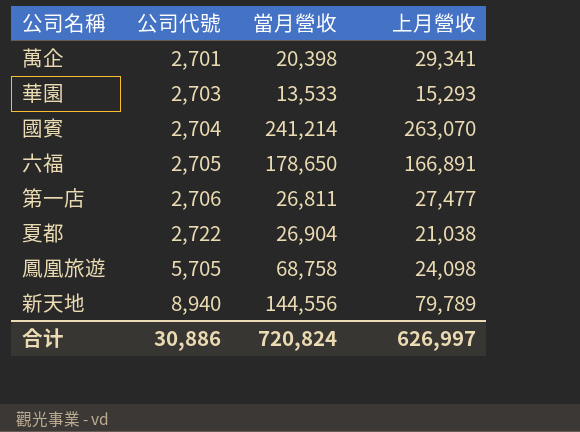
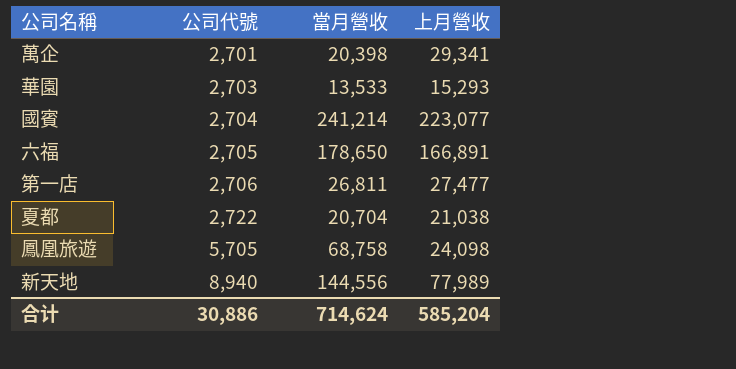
國賓 | 上月營收: 263,070 -> 223,077
夏都 | 當月營收: 26,904 -> 20,704
新天地 | 上月營收: 79,789 -> 77,989
合计 | 當月營收: 720,824 -> 714,624
合计 | 上月營收: 626,997 -> 585,204

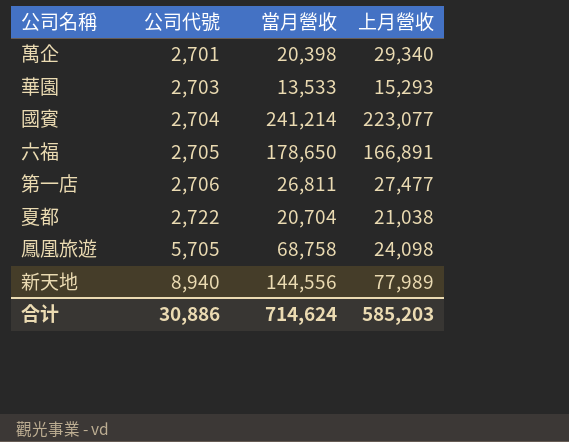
萬企 | 上月營收: 29,341 -> 29,340
合计 | 上月營收: 585,204 -> 585,203

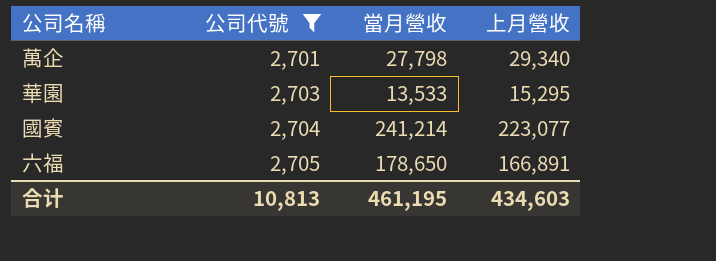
filter: none -> 公司代號 <= 2,705
萬企 | 當月營收: 20,398 -> 27,798
華園 | 上月營收: 15,293 -> 15,295
合计 | 公司代號: 30,886 -> 10,813
合计 | 當月營收: 714,624 -> 461,195
合计 | 上月營收: 585,203 -> 434,603

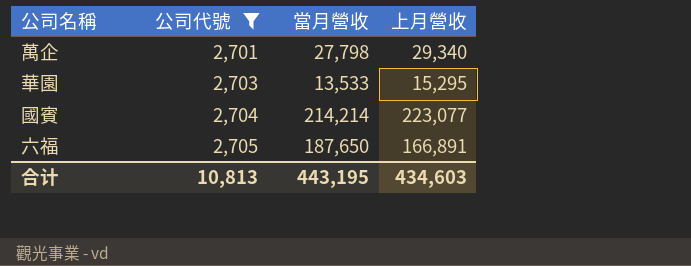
國賓 | 當月營收: 241,214 -> 214,214
六福 | 當月營收: 178,650 -> 187,650
合计 | 當月營收: 461,195 -> 443,195

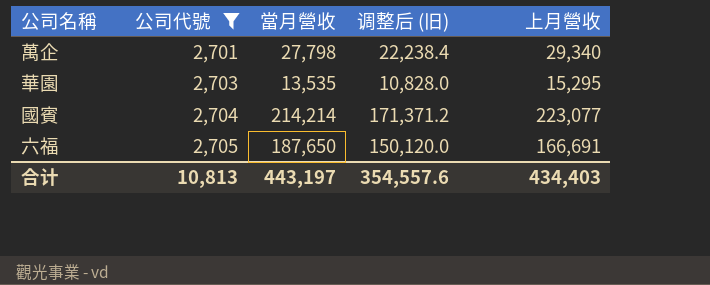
column 调整后 (旧) | formula: none -> [當月營收] * 0.8
華園 | 當月營收: 13,533 -> 13,535
六福 | 上月營收: 166,891 -> 166,691
合计 | 當月營收: 443,195 -> 443,197
合计 | 上月營收: 434,603 -> 434,403

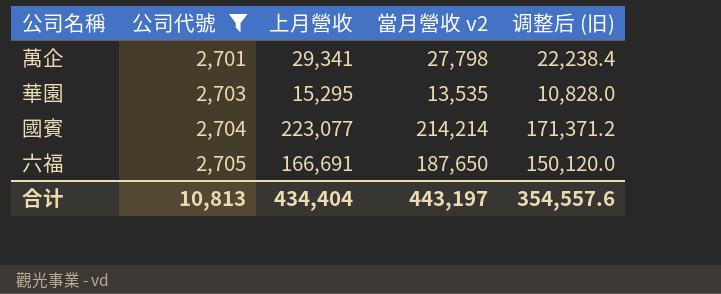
column 上月營收 | position: 5 -> 3
column name: 當月營收 -> 當月營收 v2
萬企 | 上月營收: 29,340 -> 29,341
合计 | 上月營收: 434,403 -> 434,404

